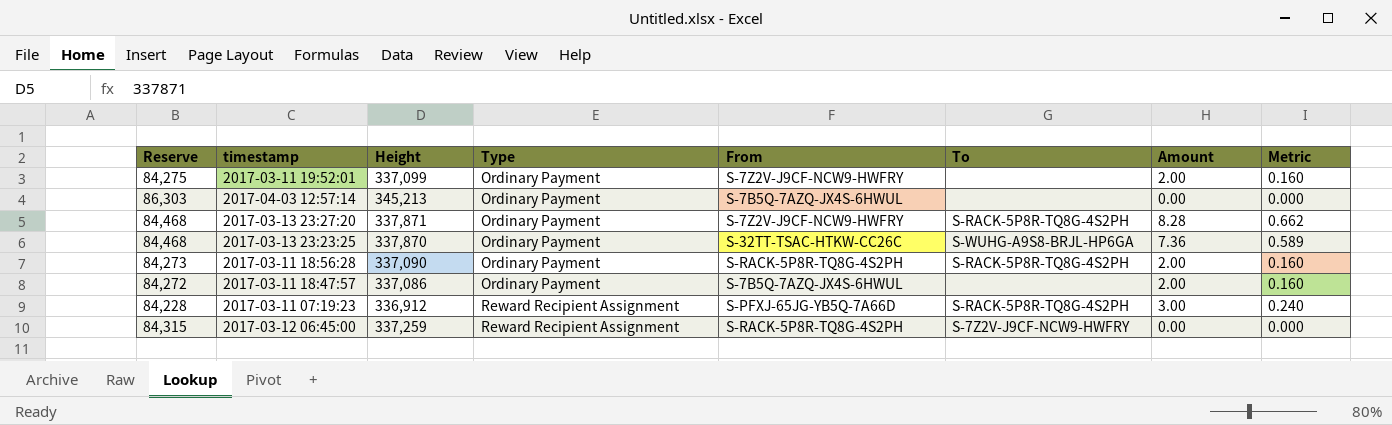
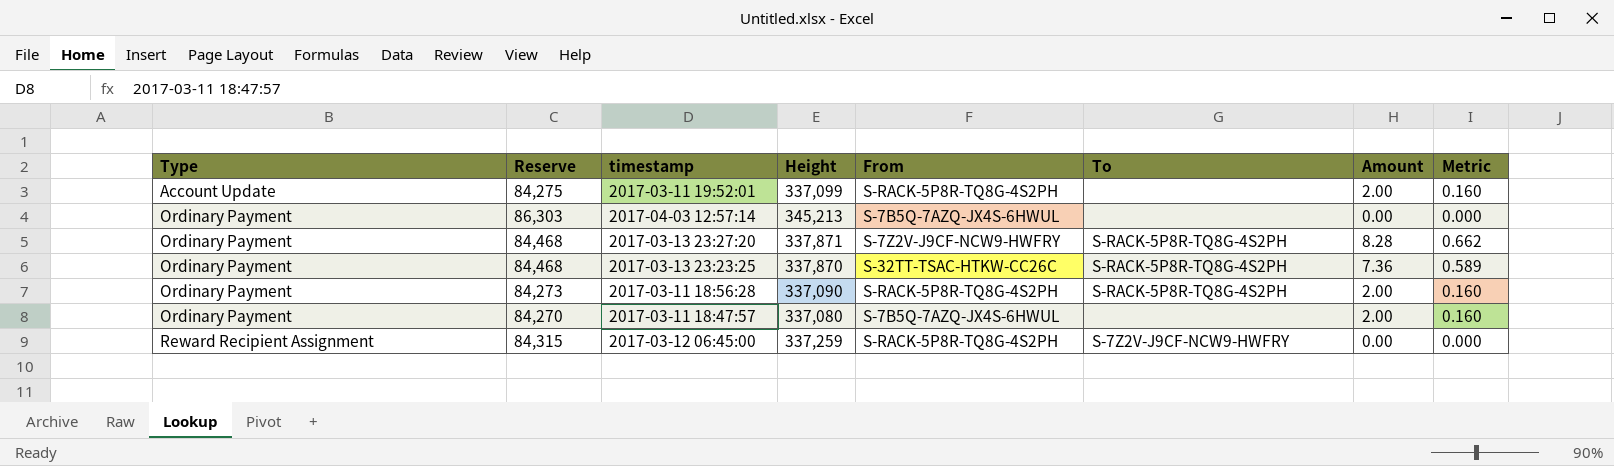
column Type | position: 4 -> 1
row 2017-03-11 07:19:23: 84,228 | 336,912 | Reward Recipient Assignment | S-PFXJ-65JG-YB5Q-7A66D | S-RACK-5P8R-TQ8G-4S2PH | 3.00 | 0.240 -> none
2017-03-11 19:52:01 | Type: Ordinary Payment -> Account Update
2017-03-11 19:52:01 | From: S-7Z2V-J9CF-NCW9-HWFRY -> S-RACK-5P8R-TQ8G-4S2PH
2017-03-13 23:23:25 | To: S-WUHG-A9S8-BRJL-HP6GA -> S-RACK-5P8R-TQ8G-4S2PH
2017-03-11 18:47:57 | Reserve: 84,272 -> 84,270
2017-03-11 18:47:57 | Height: 337,086 -> 337,080

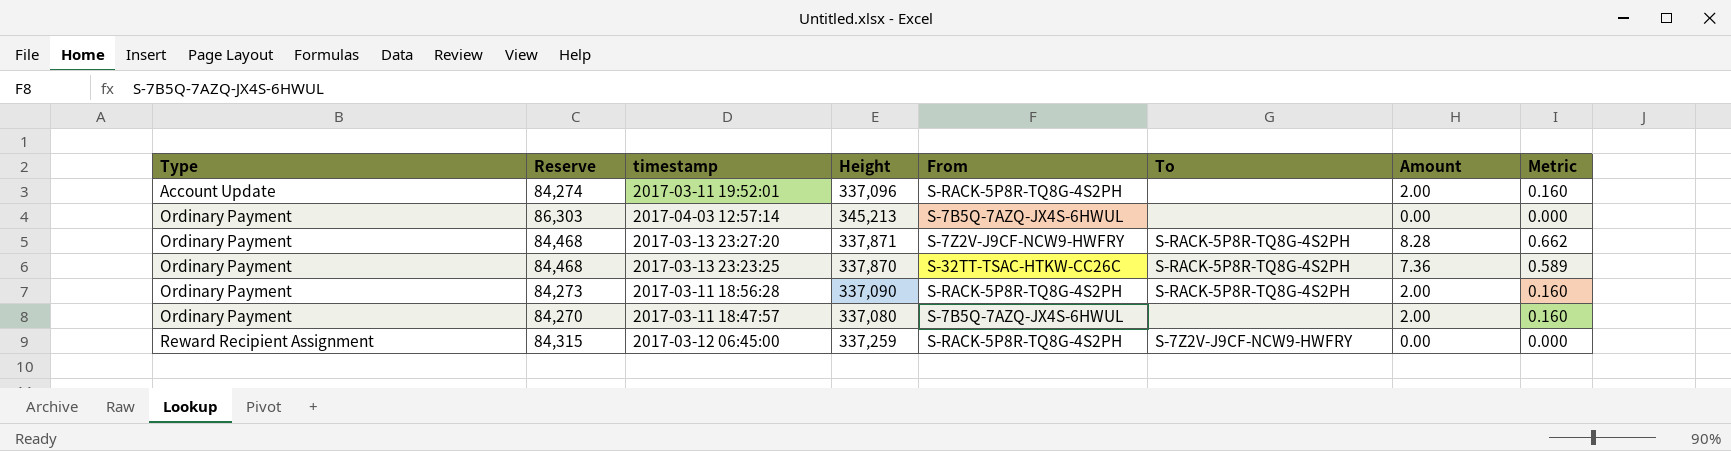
2017-03-11 19:52:01 | Reserve: 84,275 -> 84,274
2017-03-11 19:52:01 | Height: 337,099 -> 337,096

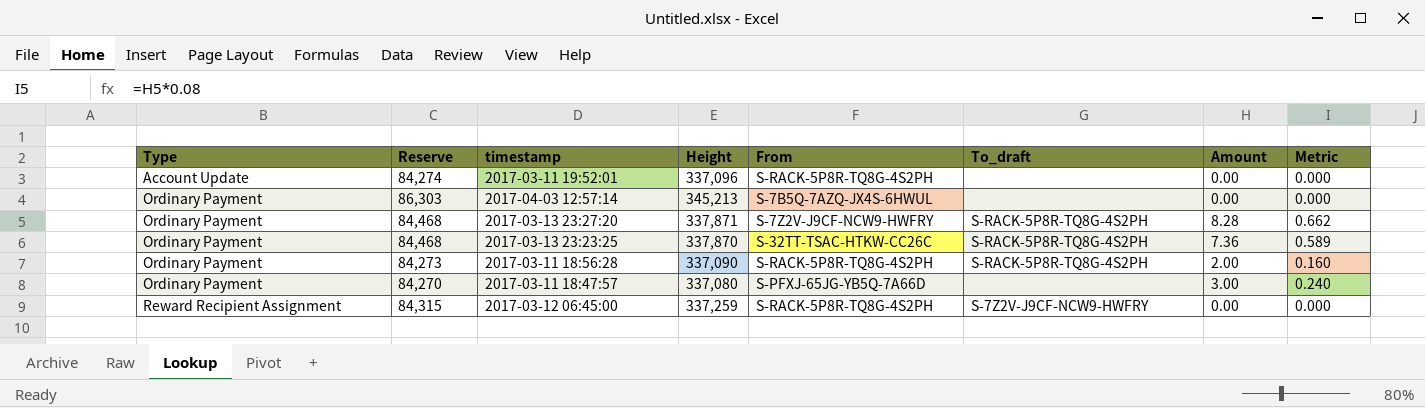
column name: To -> To_draft
2017-03-11 19:52:01 | Amount: 2.00 -> 0.00
2017-03-11 19:52:01 | Metric: 0.160 -> 0.000
2017-03-11 18:47:57 | From: S-7B5Q-7AZQ-JX4S-6HWUL -> S-PFXJ-65JG-YB5Q-7A66D
2017-03-11 18:47:57 | Amount: 2.00 -> 3.00
2017-03-11 18:47:57 | Metric: 0.160 -> 0.240

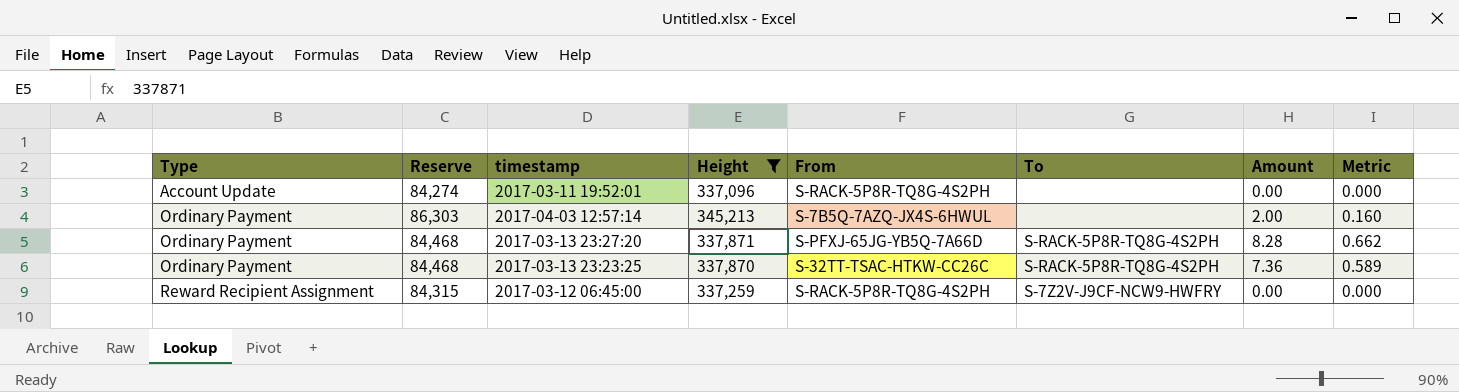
filter: none -> Height >= 337,096
column name: To_draft -> To
2017-04-03 12:57:14 | Amount: 0.00 -> 2.00
2017-04-03 12:57:14 | Metric: 0.000 -> 0.160
2017-03-13 23:27:20 | From: S-7Z2V-J9CF-NCW9-HWFRY -> S-PFXJ-65JG-YB5Q-7A66D

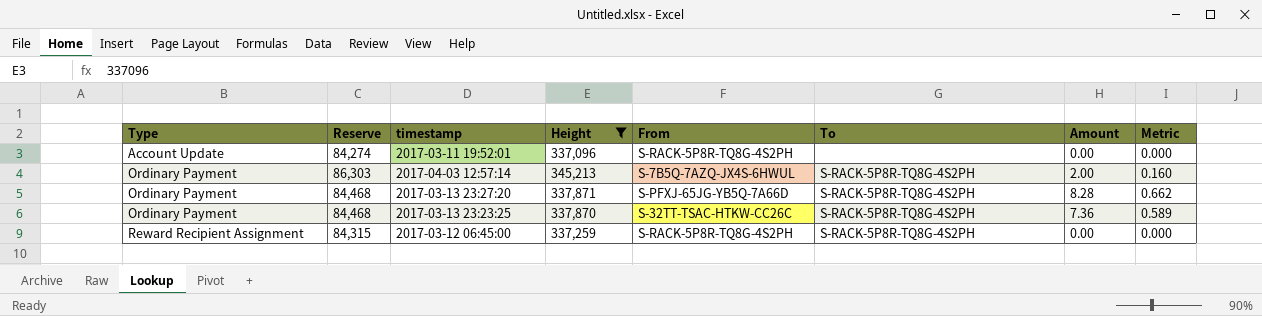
2017-04-03 12:57:14 | To: none -> S-RACK-5P8R-TQ8G-4S2PH
2017-03-12 06:45:00 | To: S-7Z2V-J9CF-NCW9-HWFRY -> S-RACK-5P8R-TQ8G-4S2PH

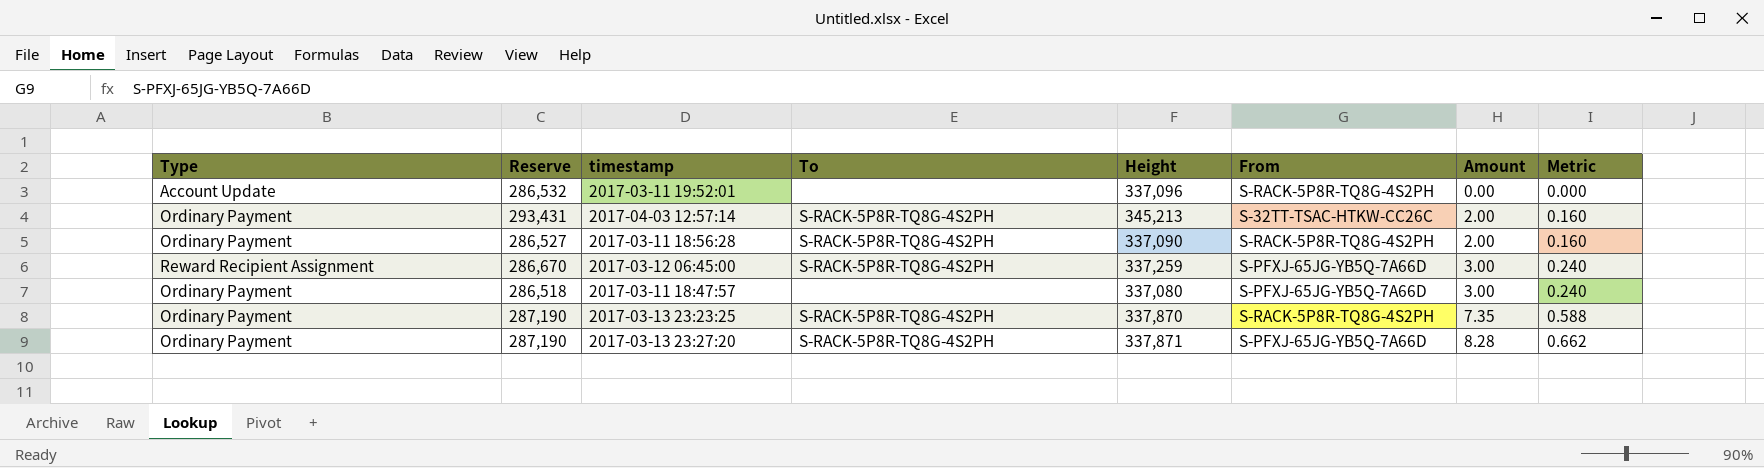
filter: Height >= 337,096 -> none
row order: Type ascending -> Amount ascending
column Reserve | formula: [Height] * 0.25 -> [Height] * 0.85
column To | position: 6 -> 4
2017-04-03 12:57:14 | From: S-7B5Q-7AZQ-JX4S-6HWUL -> S-32TT-TSAC-HTKW-CC26C
2017-03-12 06:45:00 | From: S-RACK-5P8R-TQ8G-4S2PH -> S-PFXJ-65JG-YB5Q-7A66D
2017-03-12 06:45:00 | Amount: 0.00 -> 3.00
2017-03-12 06:45:00 | Metric: 0.000 -> 0.240
2017-03-13 23:23:25 | From: S-32TT-TSAC-HTKW-CC26C -> S-RACK-5P8R-TQ8G-4S2PH
2017-03-13 23:23:25 | Amount: 7.36 -> 7.35
2017-03-13 23:23:25 | Metric: 0.589 -> 0.588

